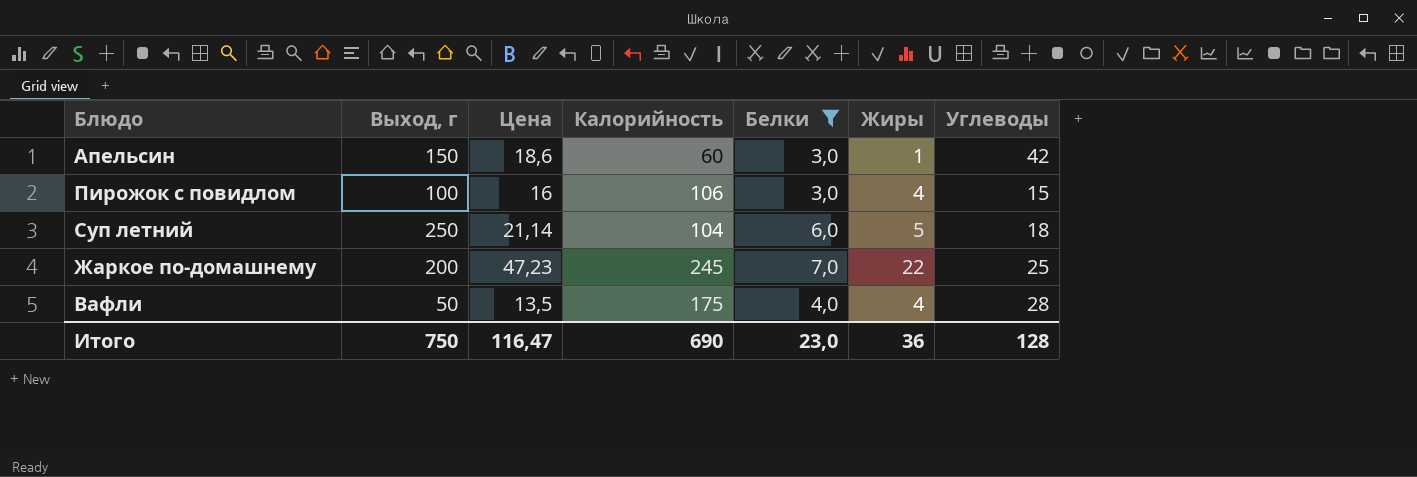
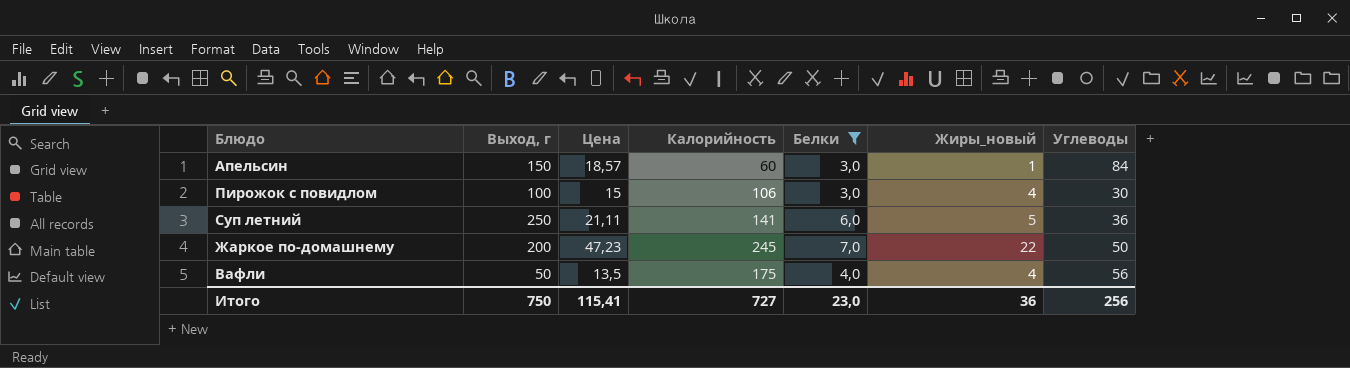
column name: Жиры -> Жиры_новый
Апельсин | Цена: 18,6 -> 18,57
Апельсин | Углеводы: 42 -> 84
Пирожок с повидлом | Цена: 16 -> 15
Пирожок с повидлом | Углеводы: 15 -> 30
Суп летний | Цена: 21,14 -> 21,11
Суп летний | Калорийность: 104 -> 141
Суп летний | Углеводы: 18 -> 36
Жаркое по-домашнему | Углеводы: 25 -> 50
Вафли | Углеводы: 28 -> 56
Итого | Цена: 116,47 -> 115,41
Итого | Калорийность: 690 -> 727
Итого | Углеводы: 128 -> 256

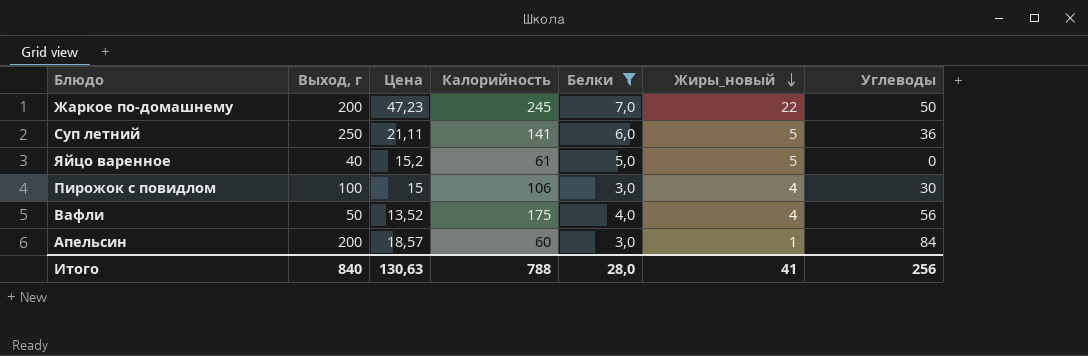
row order: none -> Жиры_новый descending
row Яйцо варенное: none -> 40 | 15,2 | 61 | 5,0 | 5 | 0
Вафли | Цена: 13,5 -> 13,52
Апельсин | Выход, г: 150 -> 200
Итого | Выход, г: 750 -> 840
Итого | Цена: 115,41 -> 130,63
Итого | Калорийность: 727 -> 788
Итого | Белки: 23,0 -> 28,0
Итого | Жиры_новый: 36 -> 41

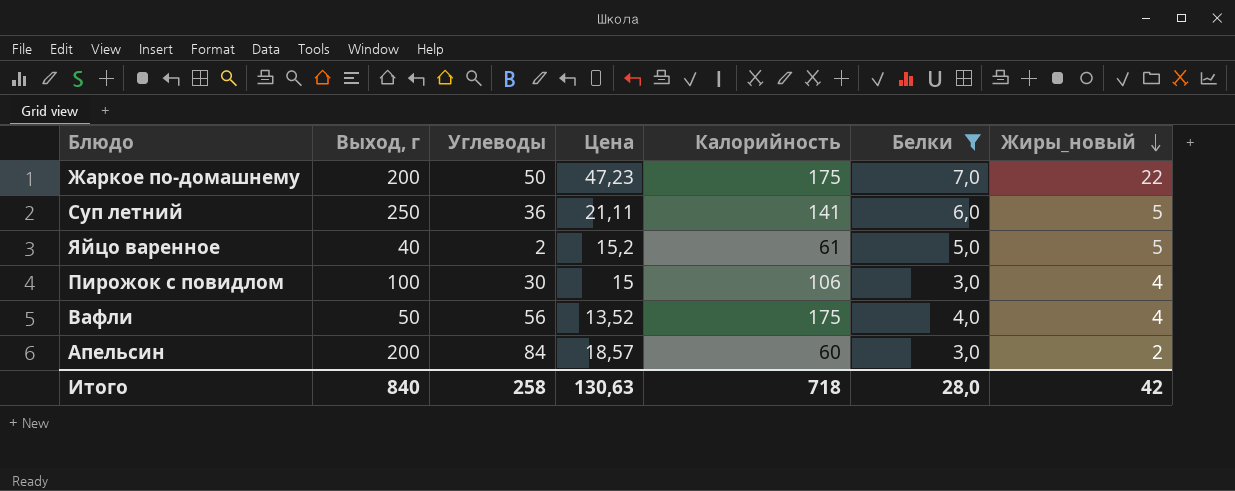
column Углеводы | position: 7 -> 3
Жаркое по-домашнему | Калорийность: 245 -> 175
Яйцо варенное | Углеводы: 0 -> 2
Апельсин | Жиры_новый: 1 -> 2
Итого | Углеводы: 256 -> 258
Итого | Калорийность: 788 -> 718
Итого | Жиры_новый: 41 -> 42

